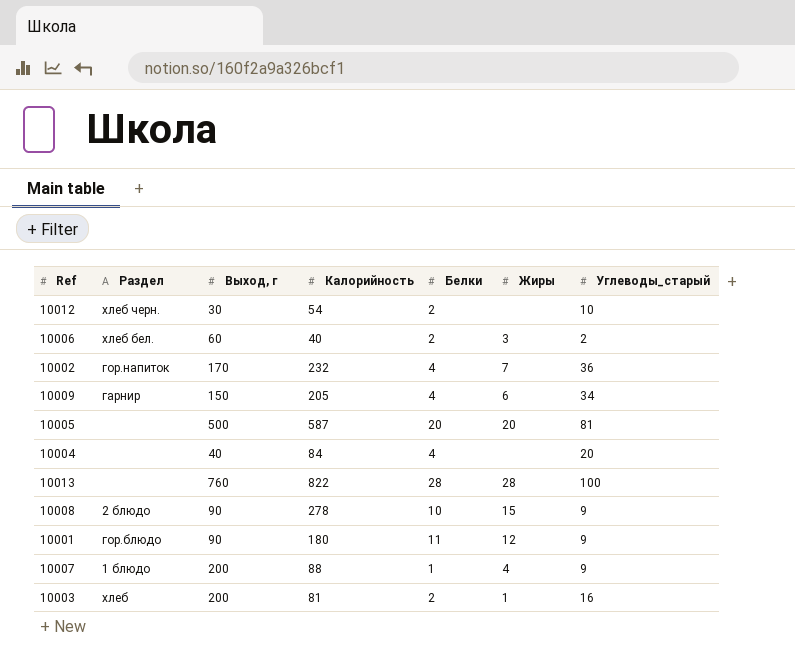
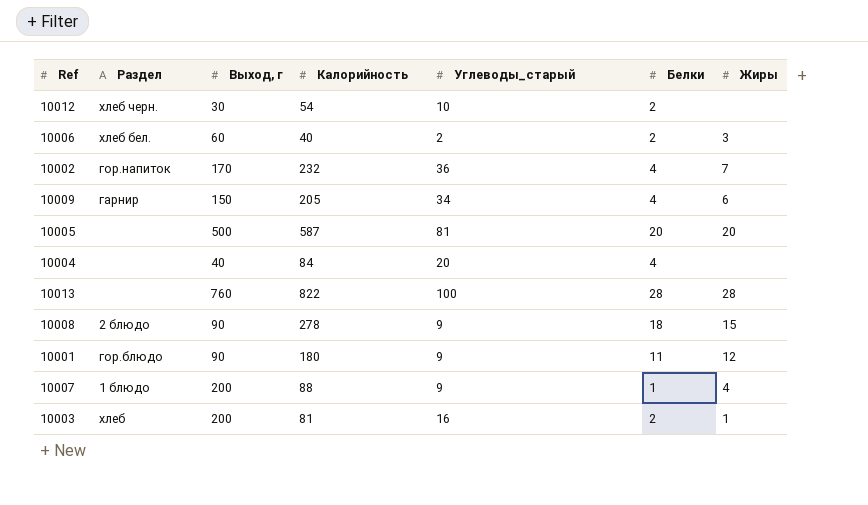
column Углеводы_старый | position: 7 -> 5
10008 | Белки: 10 -> 18

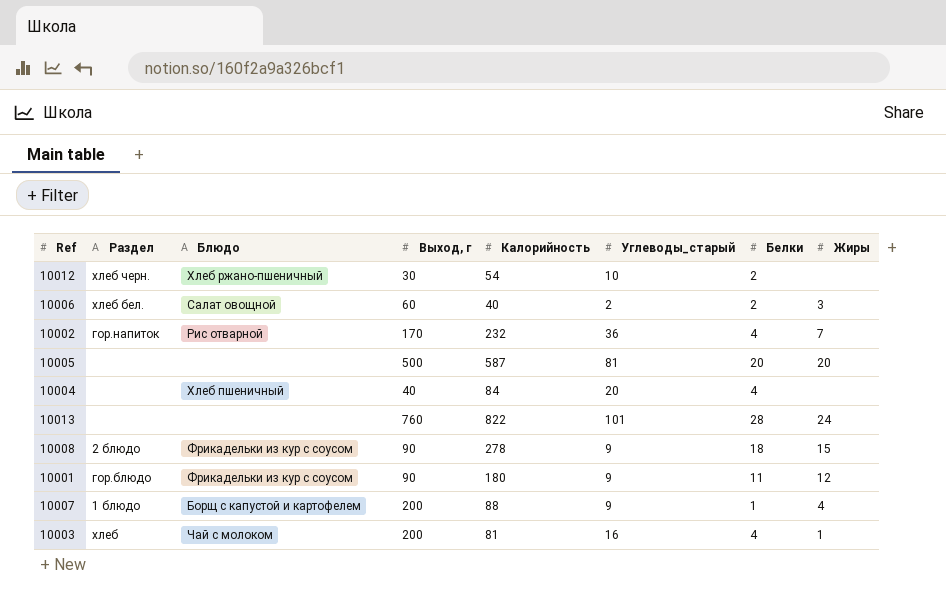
column Блюдо | position: none -> 3
row 10009: гарнир | 150 | 205 | 34 | 4 | 6 -> none
10013 | Углеводы_старый: 100 -> 101
10013 | Жиры: 28 -> 24
10003 | Белки: 2 -> 4

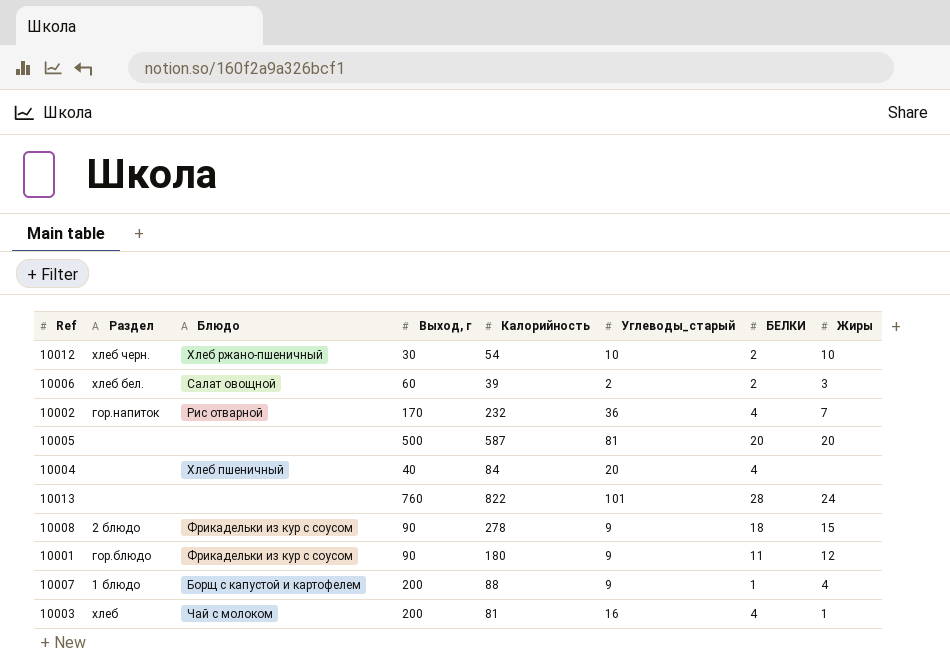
column name: Белки -> БЕЛКИ
10012 | Жиры: none -> 10
10006 | Калорийность: 40 -> 39

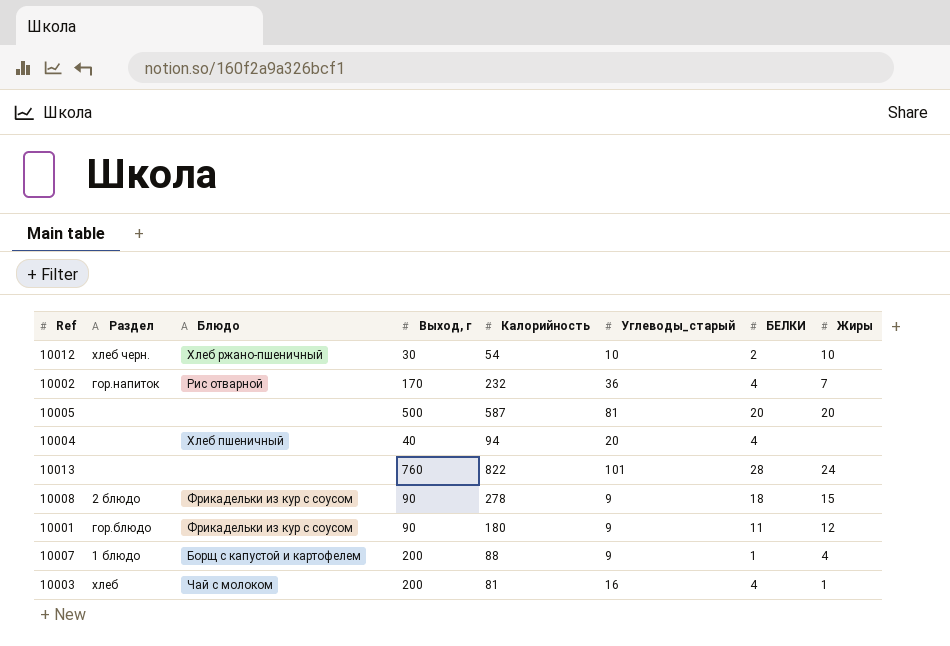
row 10006: хлеб бел. | Салат овощной | 60 | 39 | 2 | 2 | 3 -> none
10004 | Калорийность: 84 -> 94

